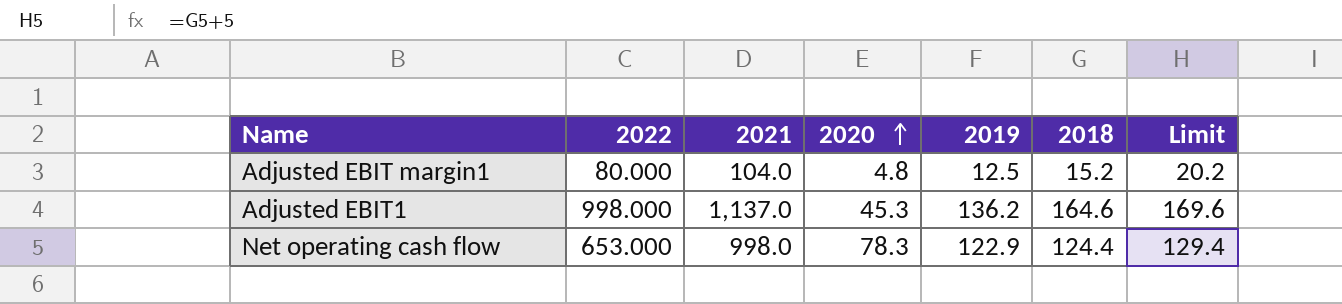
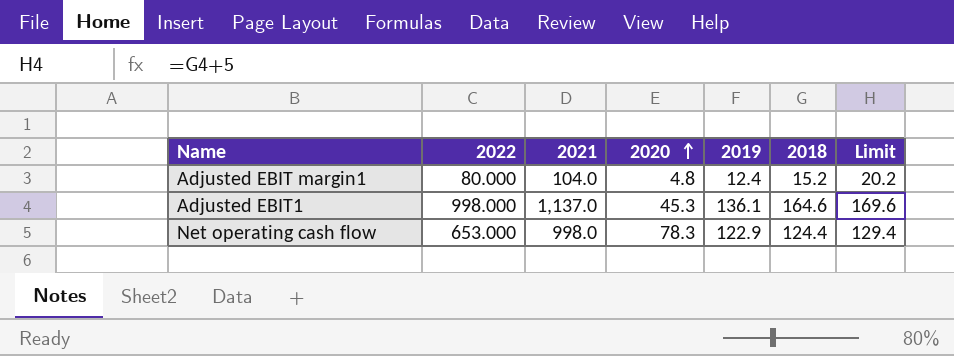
Adjusted EBIT margin1 | 2019: 12.5 -> 12.4
Adjusted EBIT1 | 2019: 136.2 -> 136.1

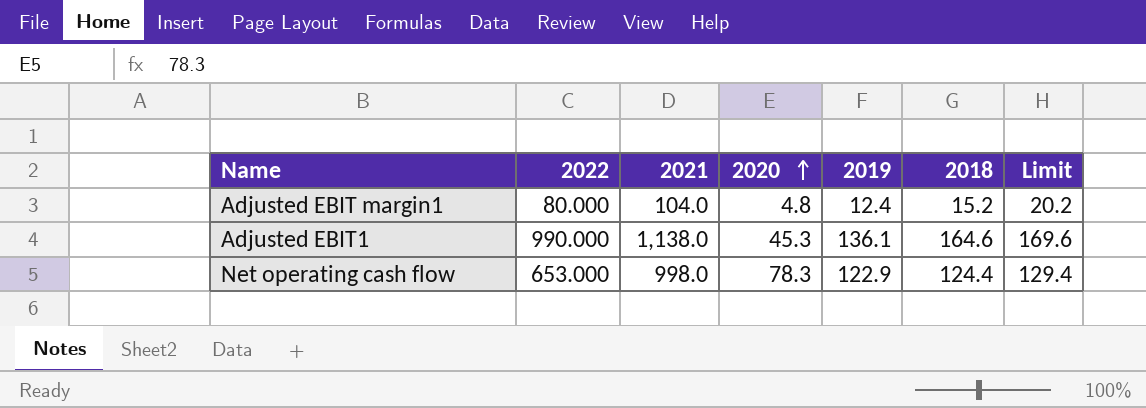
Adjusted EBIT1 | 2022: 998.000 -> 990.000
Adjusted EBIT1 | 2021: 1,137.0 -> 1,138.0

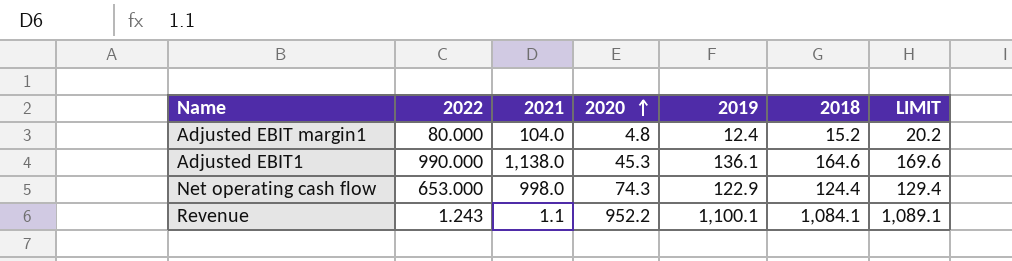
column name: Limit -> LIMIT
Net operating cash flow | 2020: 78.3 -> 74.3
row Revenue: none -> 1.243 | 1.1 | 952.2 | 1,100.1 | 1,084.1 | 1,089.1

